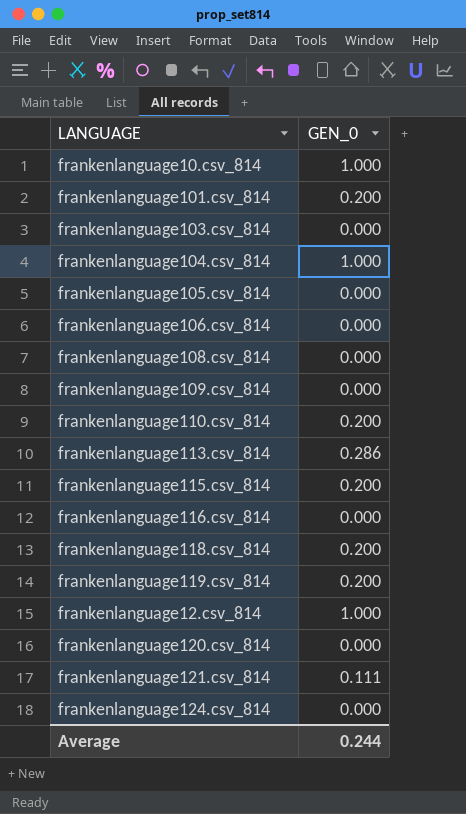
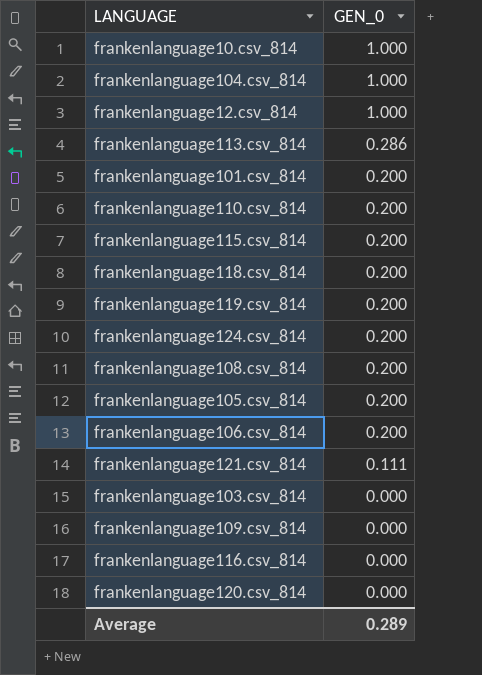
row order: none -> GEN_0 descending
frankenlanguage124.csv_814 | GEN_0: 0.000 -> 0.200
frankenlanguage108.csv_814 | GEN_0: 0.000 -> 0.200
frankenlanguage105.csv_814 | GEN_0: 0.000 -> 0.200
frankenlanguage106.csv_814 | GEN_0: 0.000 -> 0.200
Average | GEN_0: 0.244 -> 0.289

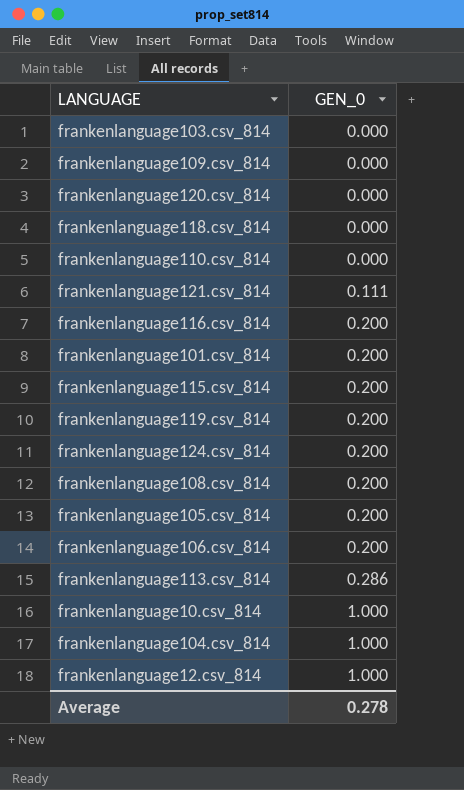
row order: GEN_0 descending -> GEN_0 ascending
frankenlanguage118.csv_814 | GEN_0: 0.200 -> 0.000
frankenlanguage110.csv_814 | GEN_0: 0.200 -> 0.000
frankenlanguage116.csv_814 | GEN_0: 0.000 -> 0.200
Average | GEN_0: 0.289 -> 0.278

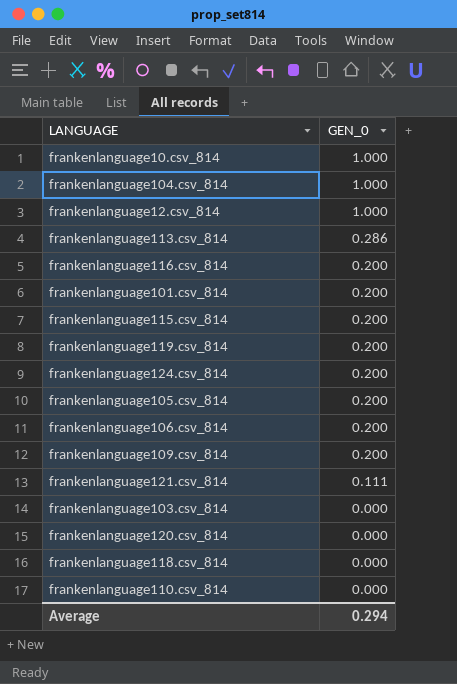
row order: GEN_0 ascending -> GEN_0 descending
row frankenlanguage108.csv_814: 0.200 -> none
frankenlanguage109.csv_814 | GEN_0: 0.000 -> 0.200
Average | GEN_0: 0.278 -> 0.294

